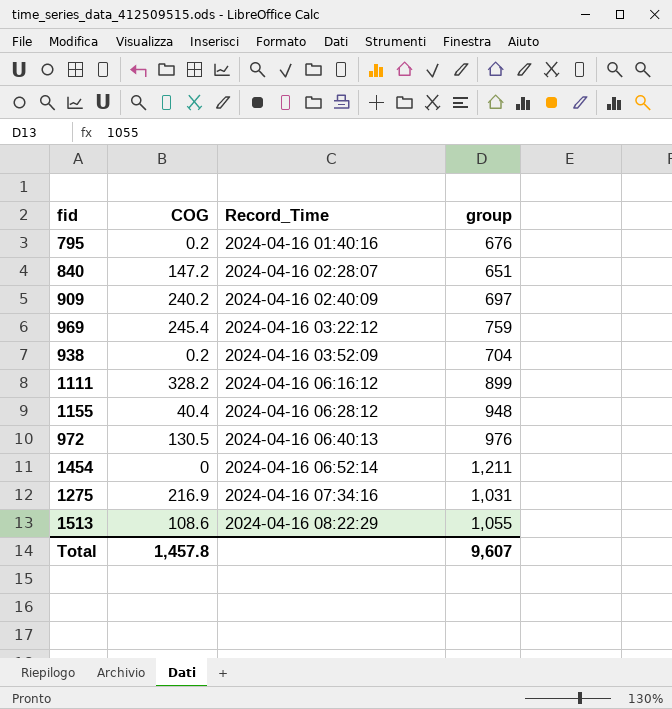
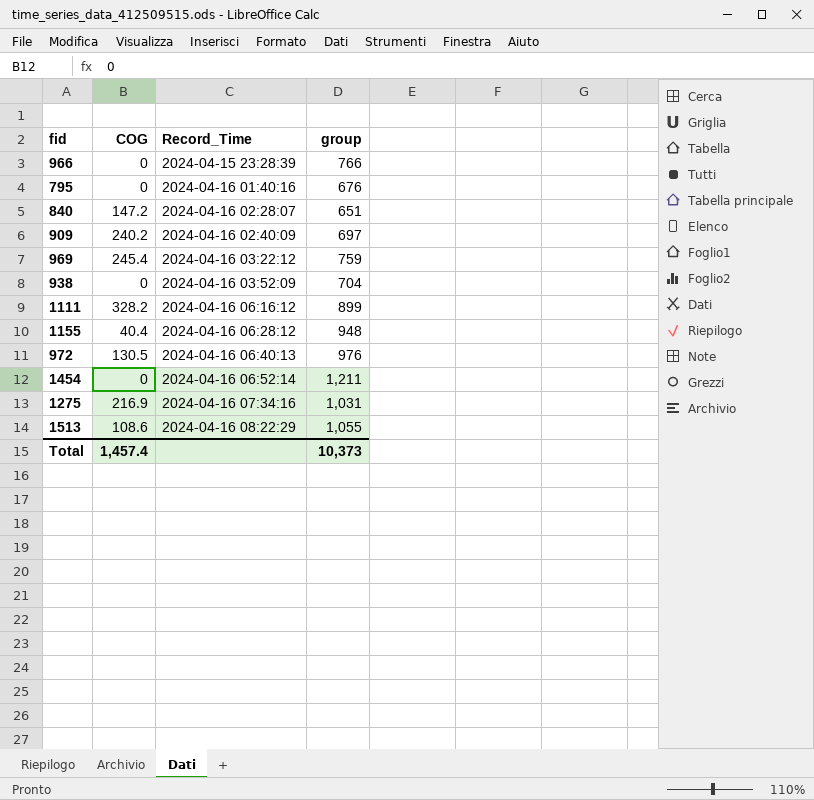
row 966: none -> 0 | 2024-04-15 23:28:39 | 766
795 | COG: 0.2 -> 0
938 | COG: 0.2 -> 0
Total | COG: 1,457.8 -> 1,457.4
Total | group: 9,607 -> 10,373

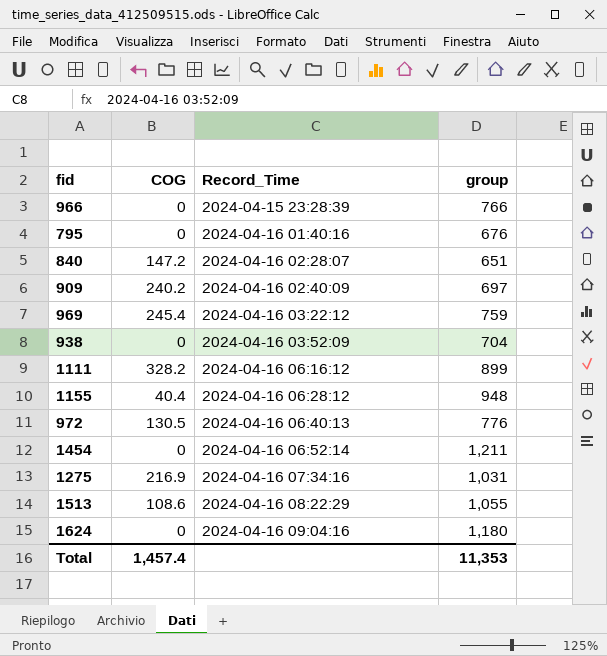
972 | group: 976 -> 776
row 1624: none -> 0 | 2024-04-16 09:04:16 | 1,180
Total | group: 10,373 -> 11,353

